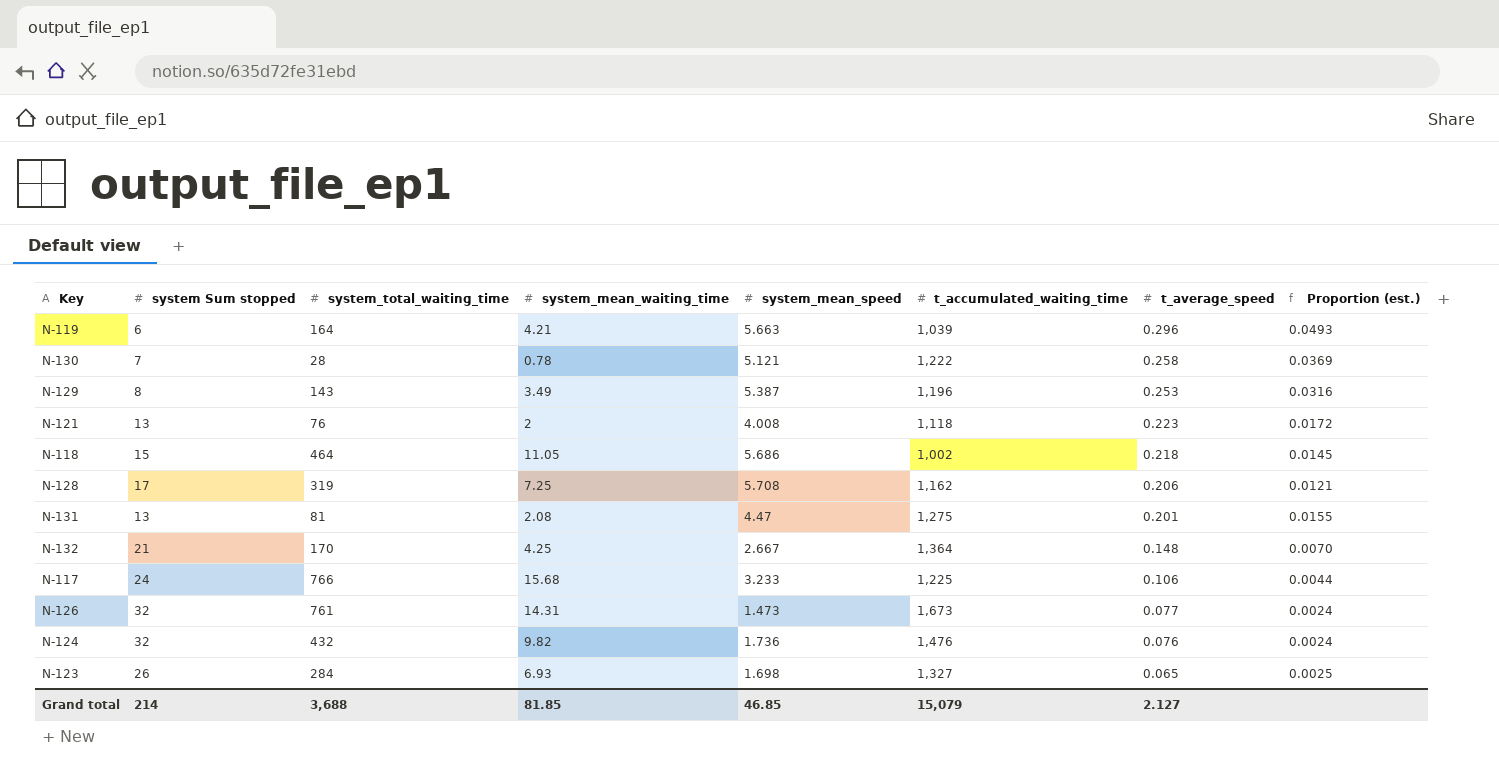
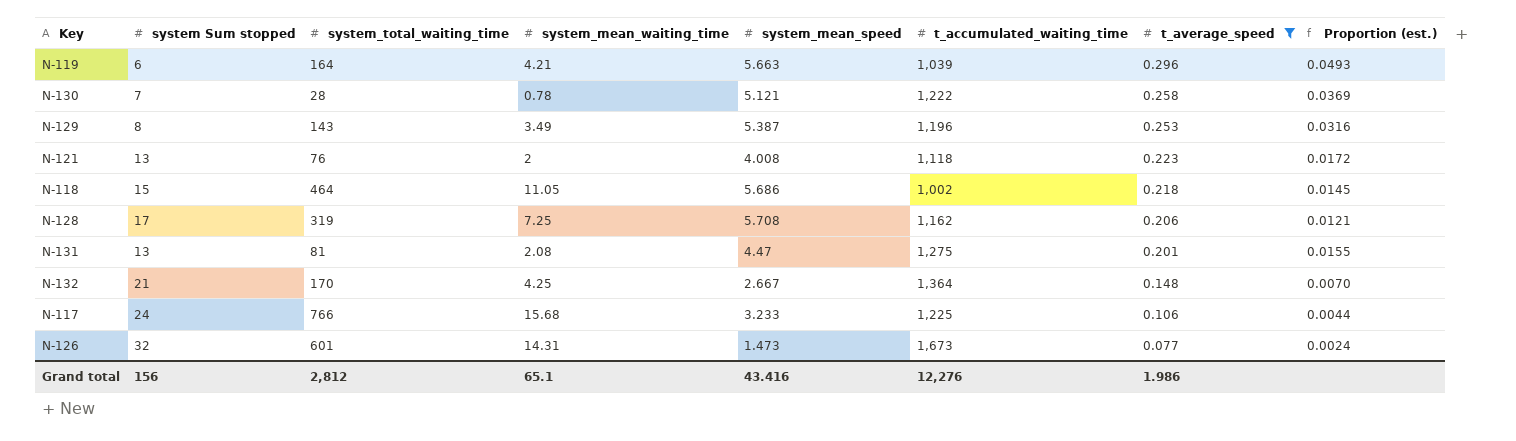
filter: none -> t_average_speed >= 0.077
N-126 | system_total_waiting_time: 761 -> 601
Grand total | system Sum stopped: 214 -> 156
Grand total | system_total_waiting_time: 3,688 -> 2,812
Grand total | system_mean_waiting_time: 81.85 -> 65.1
Grand total | system_mean_speed: 46.85 -> 43.416
Grand total | t_accumulated_waiting_time: 15,079 -> 12,276
Grand total | t_average_speed: 2.127 -> 1.986

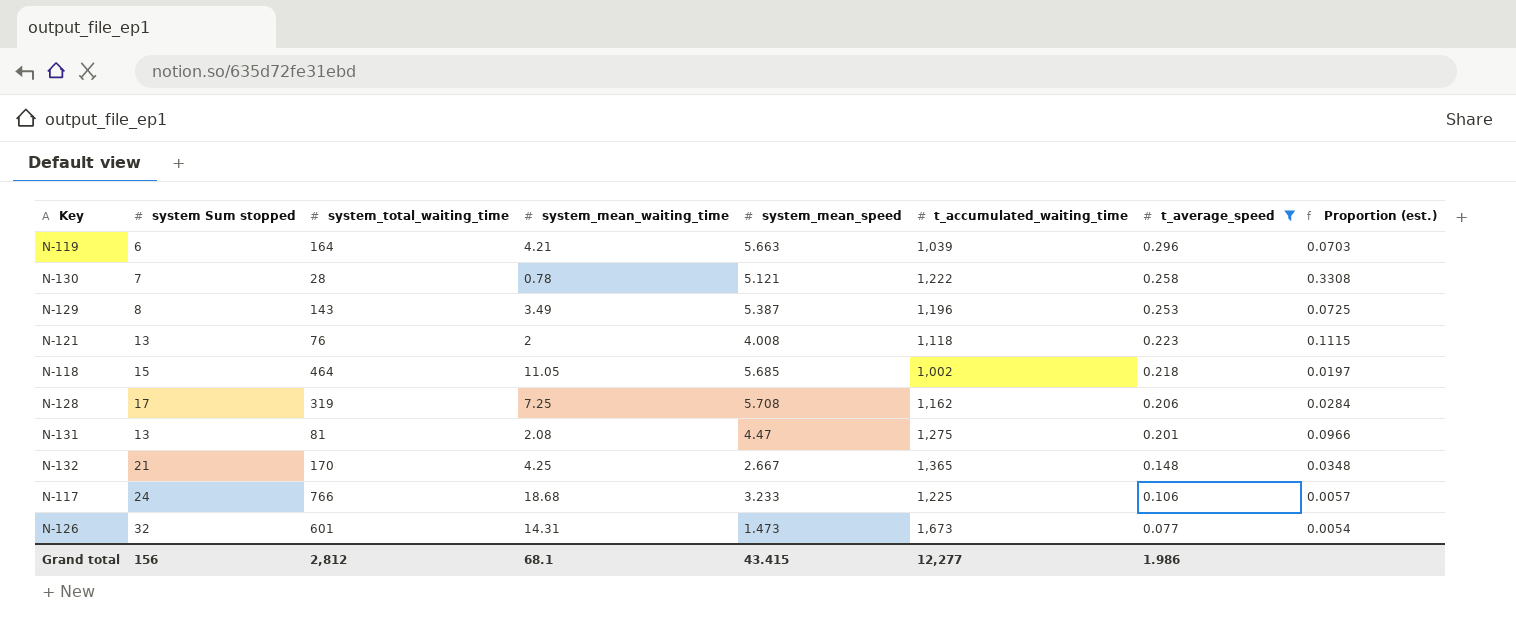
column Proportion (est.) | formula: [t_average_speed] / [system Sum stopped] -> [t_average_speed] / [system_mean_waiting_time]
N-118 | system_mean_speed: 5.686 -> 5.685
N-132 | t_accumulated_waiting_time: 1,364 -> 1,365
N-117 | system_mean_waiting_time: 15.68 -> 18.68
Grand total | system_mean_waiting_time: 65.1 -> 68.1
Grand total | system_mean_speed: 43.416 -> 43.415
Grand total | t_accumulated_waiting_time: 12,276 -> 12,277

